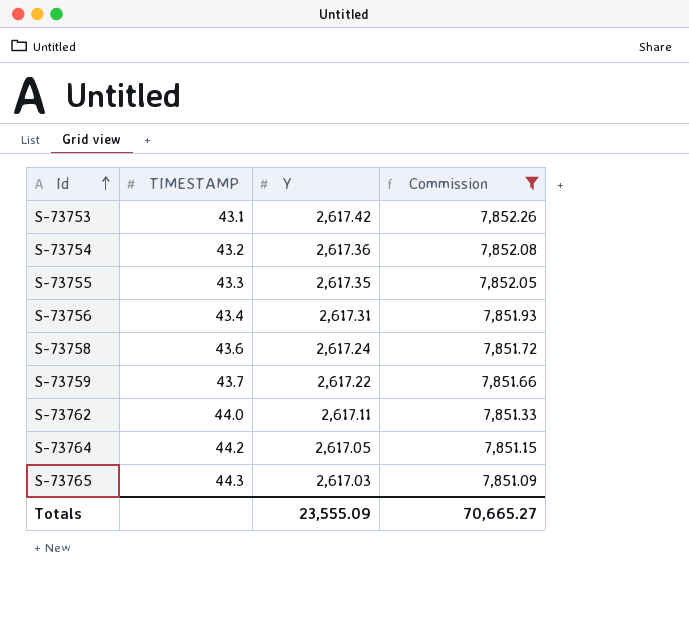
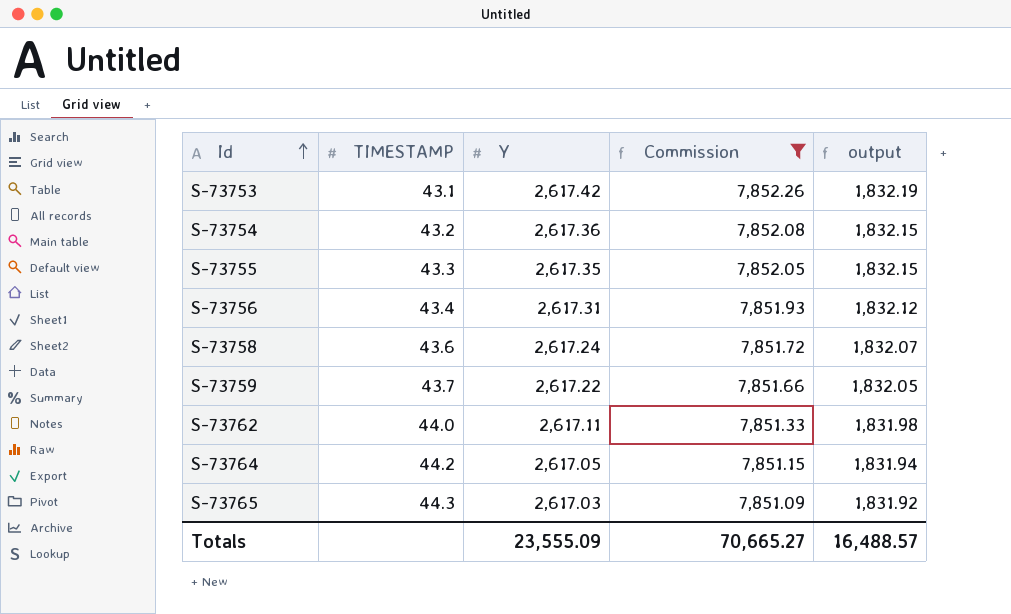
column output | formula: none -> [Y] * 0.7

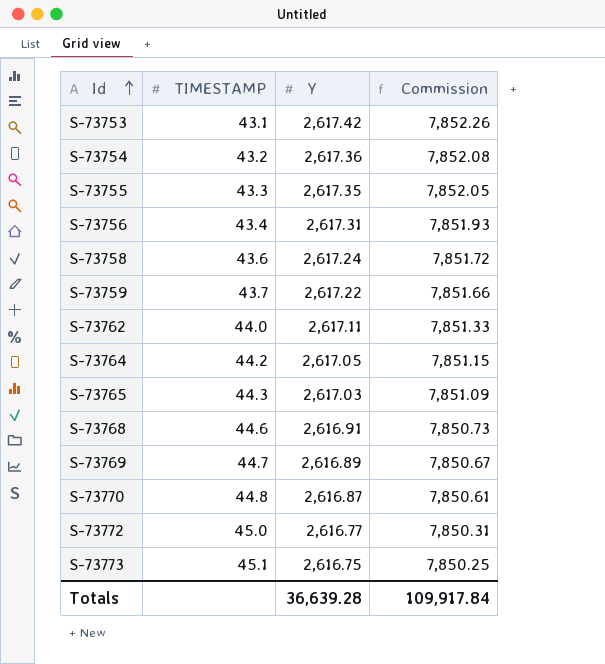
filter: Commission >= 7,851.09 -> none
column output | formula: [Y] * 0.7 -> none
Totals | Y: 23,555.09 -> 36,639.28
Totals | Commission: 70,665.27 -> 109,917.84

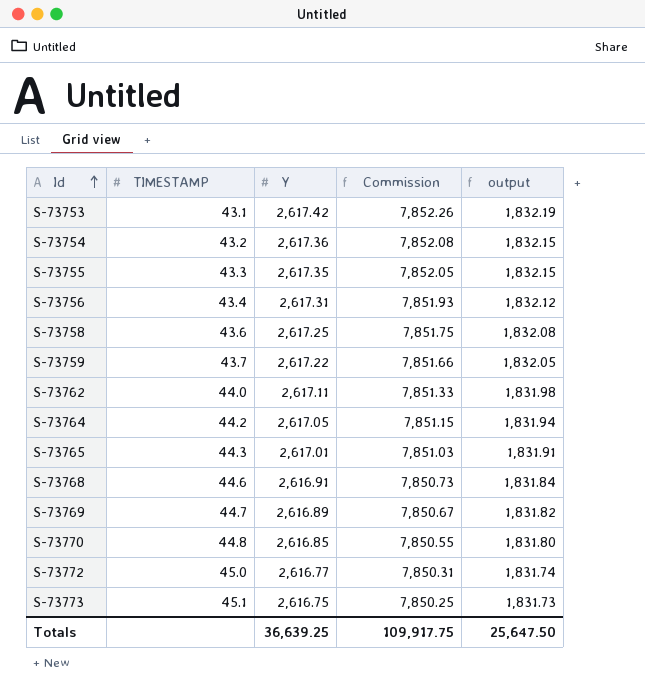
column output | formula: none -> [Y] * 0.7
S-73758 | Y: 2,617.24 -> 2,617.25
S-73758 | Commission: 7,851.72 -> 7,851.75
S-73765 | Y: 2,617.03 -> 2,617.01
S-73765 | Commission: 7,851.09 -> 7,851.03
S-73770 | Y: 2,616.87 -> 2,616.85
S-73770 | Commission: 7,850.61 -> 7,850.55
Totals | Y: 36,639.28 -> 36,639.25
Totals | Commission: 109,917.84 -> 109,917.75

